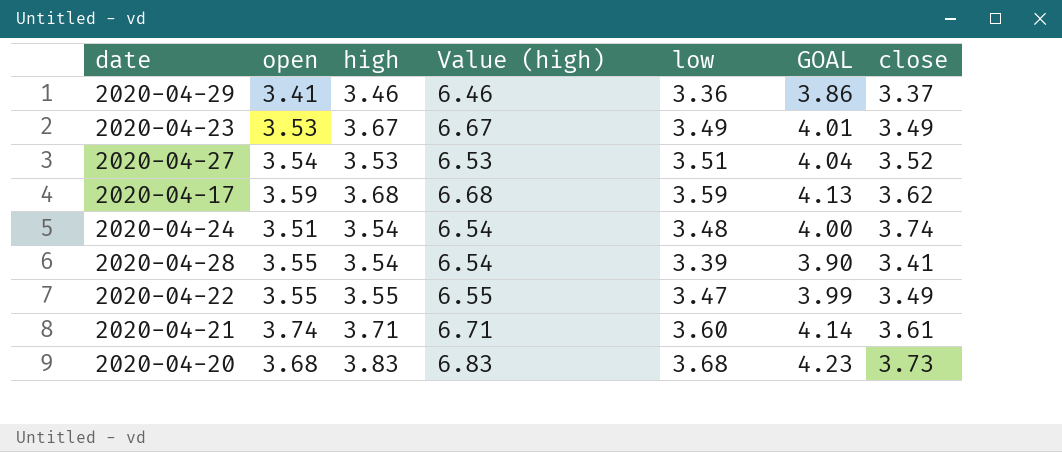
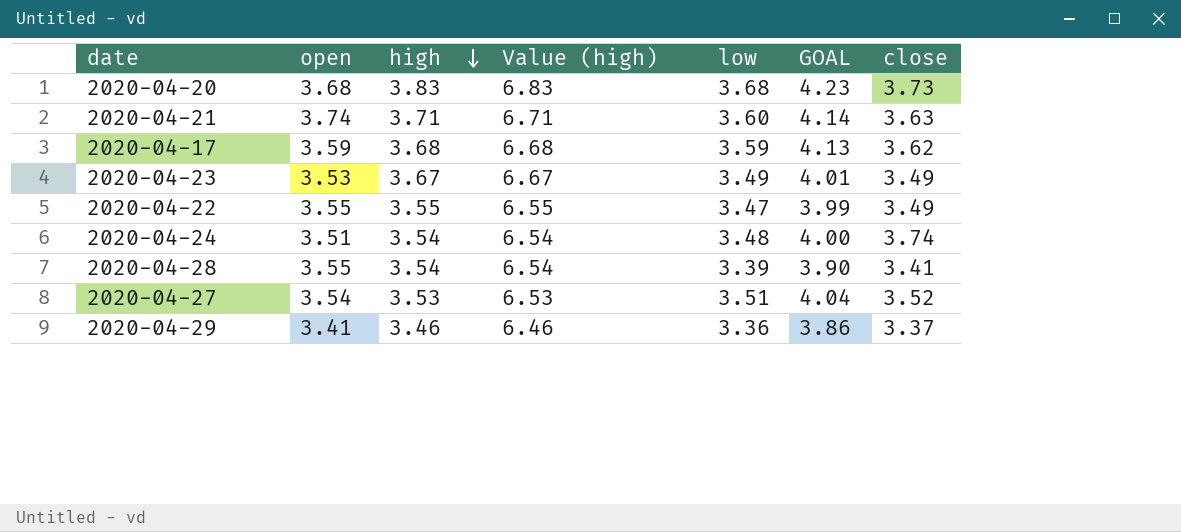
row order: none -> high descending
2020-04-21 | close: 3.61 -> 3.63

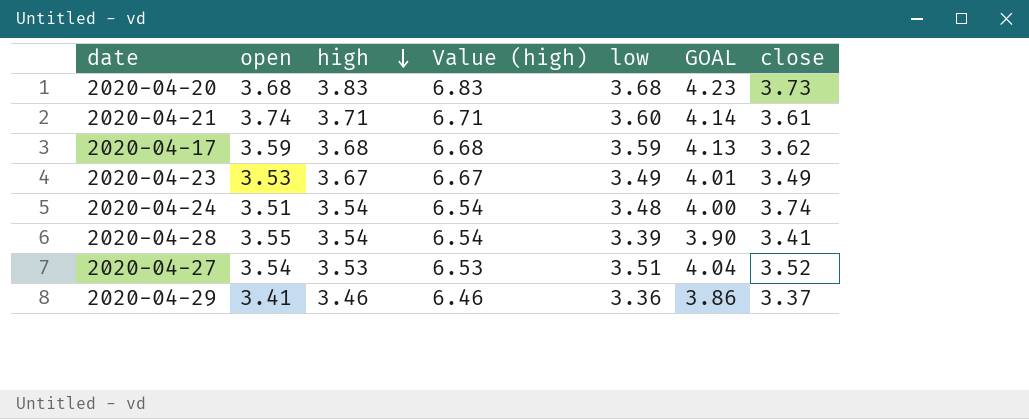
row 2020-04-22: 3.55 | 3.55 | 6.55 | 3.47 | 3.99 | 3.49 -> none
2020-04-21 | close: 3.63 -> 3.61

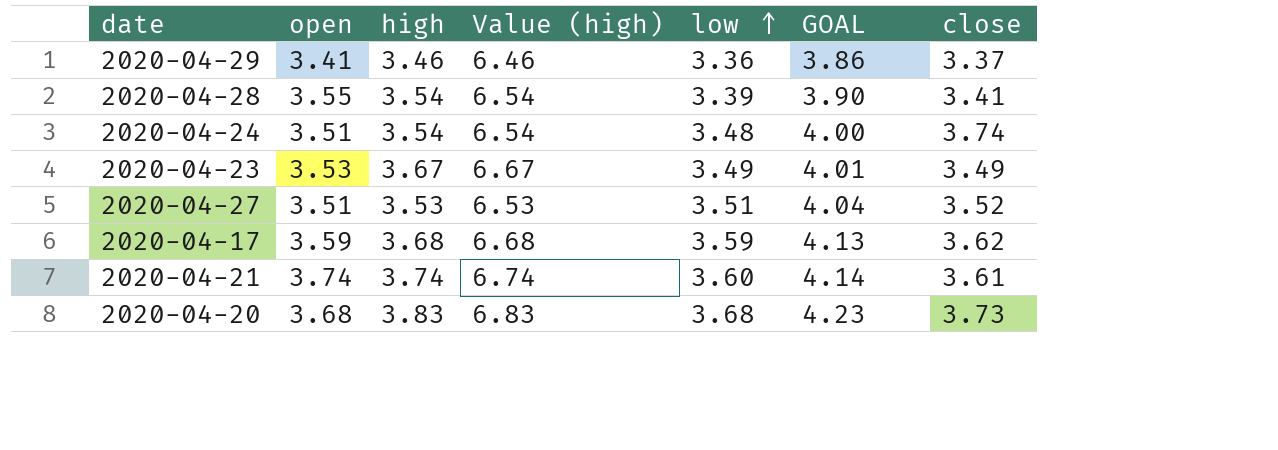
row order: high descending -> low ascending
2020-04-27 | open: 3.54 -> 3.51
2020-04-21 | high: 3.71 -> 3.74
2020-04-21 | Value (high): 6.71 -> 6.74

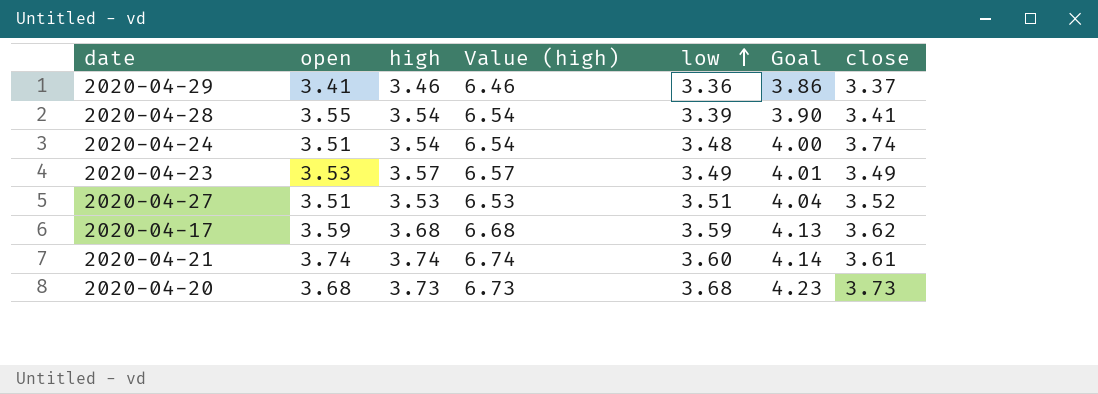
column name: GOAL -> Goal
2020-04-23 | high: 3.67 -> 3.57
2020-04-23 | Value (high): 6.67 -> 6.57
2020-04-20 | high: 3.83 -> 3.73
2020-04-20 | Value (high): 6.83 -> 6.73

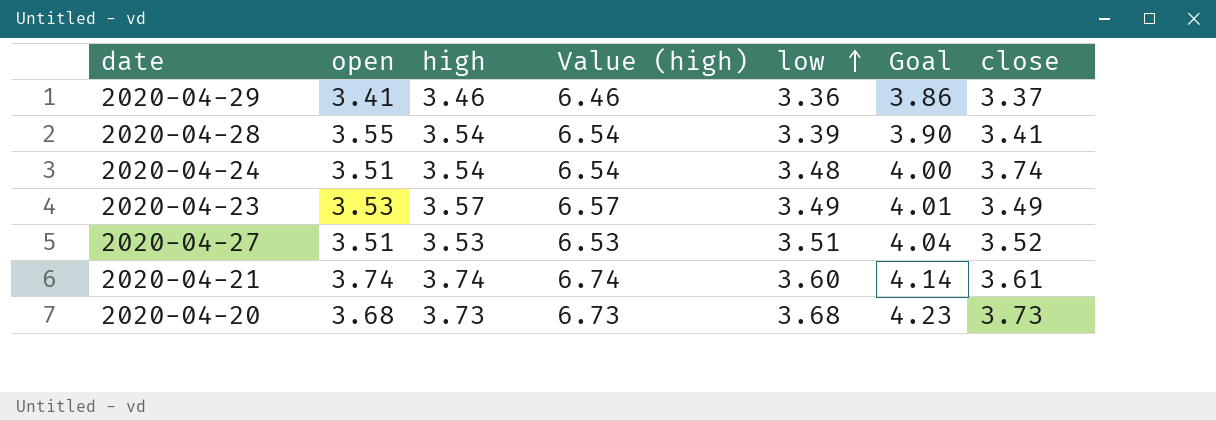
row 2020-04-17: 3.59 | 3.68 | 6.68 | 3.59 | 4.13 | 3.62 -> none

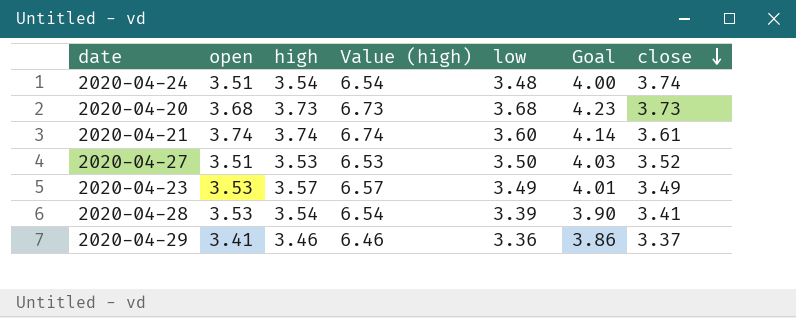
row order: low ascending -> close descending
2020-04-27 | low: 3.51 -> 3.50
2020-04-27 | Goal: 4.04 -> 4.03
2020-04-28 | open: 3.55 -> 3.53

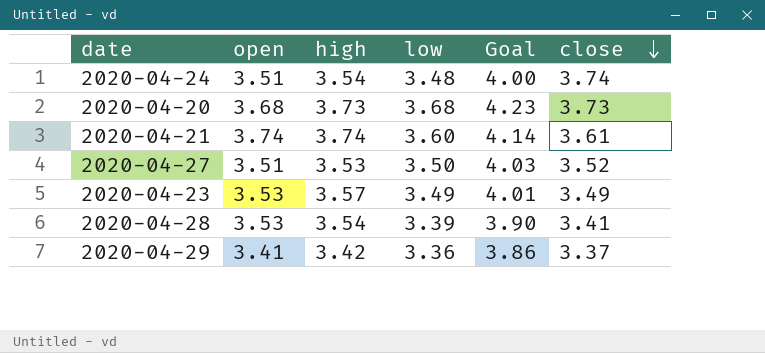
column Value (high) | formula: [high] + 3 -> none
2020-04-29 | high: 3.46 -> 3.42

